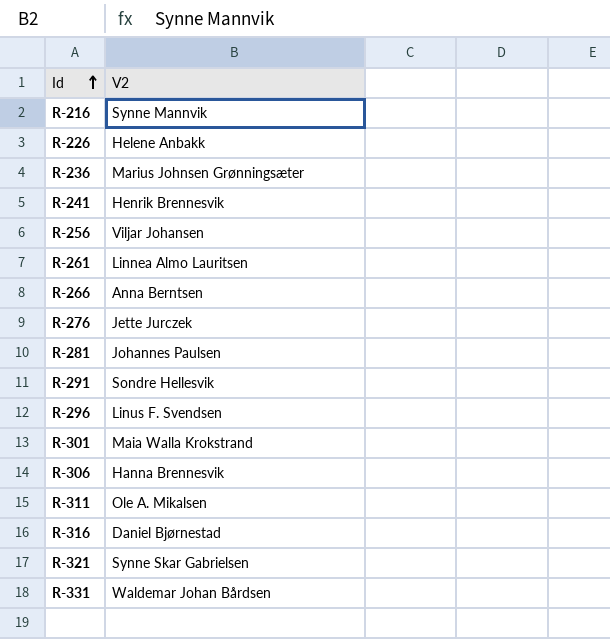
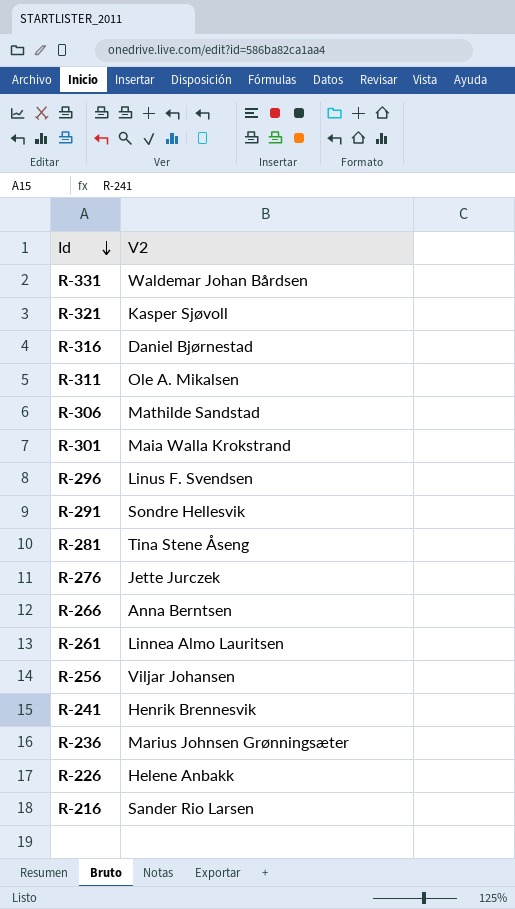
row order: Id ascending -> Id descending
R-321 | V2: Synne Skar Gabrielsen -> Kasper Sjøvoll
R-306 | V2: Hanna Brennesvik -> Mathilde Sandstad
R-281 | V2: Johannes Paulsen -> Tina Stene Åseng
R-216 | V2: Synne Mannvik -> Sander Rio Larsen

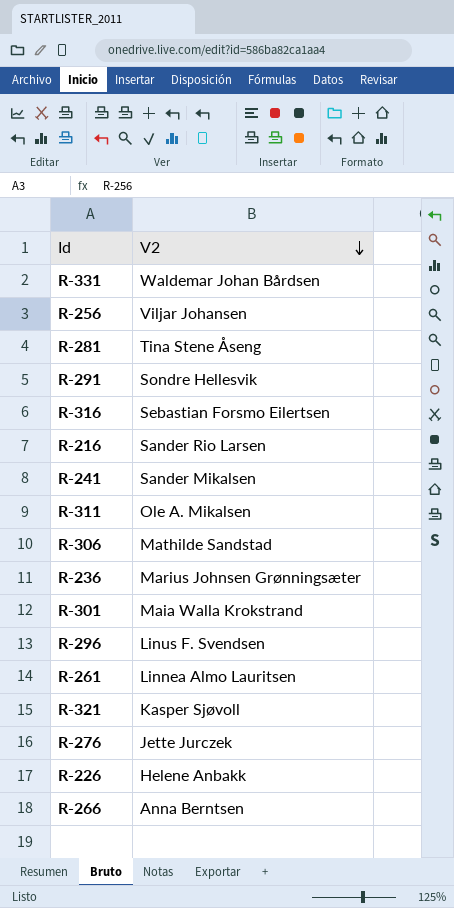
row order: Id descending -> V2 descending
R-316 | V2: Daniel Bjørnestad -> Sebastian Forsmo Eilertsen
R-241 | V2: Henrik Brennesvik -> Sander Mikalsen

